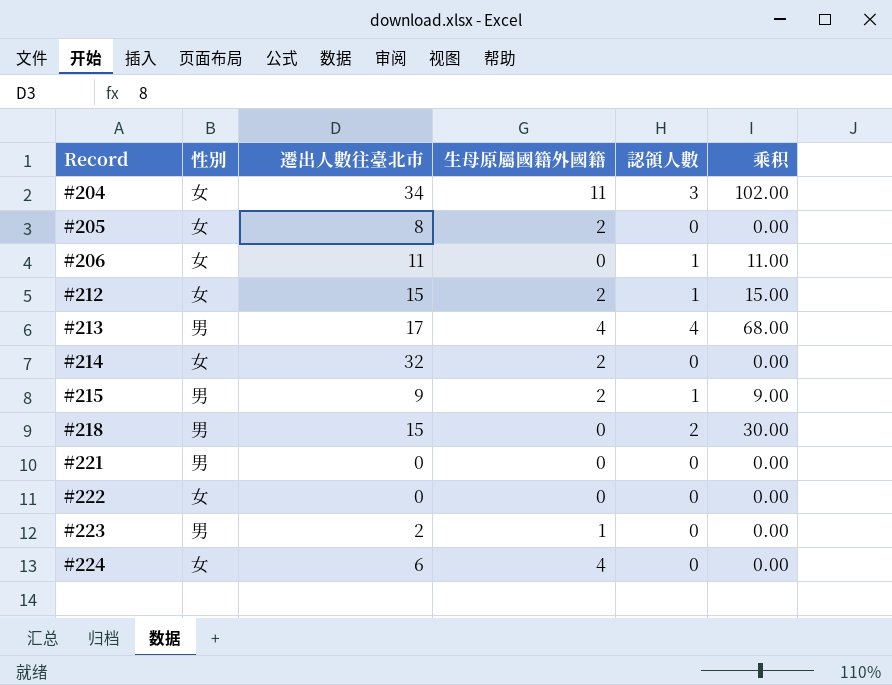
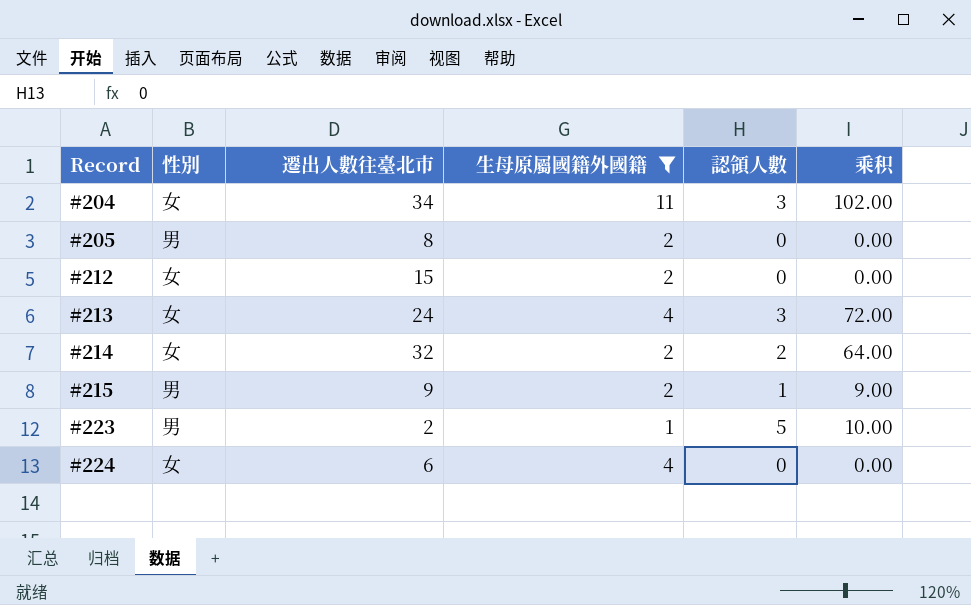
filter: none -> 生母原屬國籍外國籍 != 0
#205 | 性別: 女 -> 男
#212 | 認領人數: 1 -> 0
#212 | 乘积: 15.00 -> 0.00
#213 | 性別: 男 -> 女
#213 | 遷出人數往臺北市: 17 -> 24
#213 | 認領人數: 4 -> 3
#213 | 乘积: 68.00 -> 72.00
#214 | 認領人數: 0 -> 2
#214 | 乘积: 0.00 -> 64.00
#223 | 認領人數: 0 -> 5
#223 | 乘积: 0.00 -> 10.00

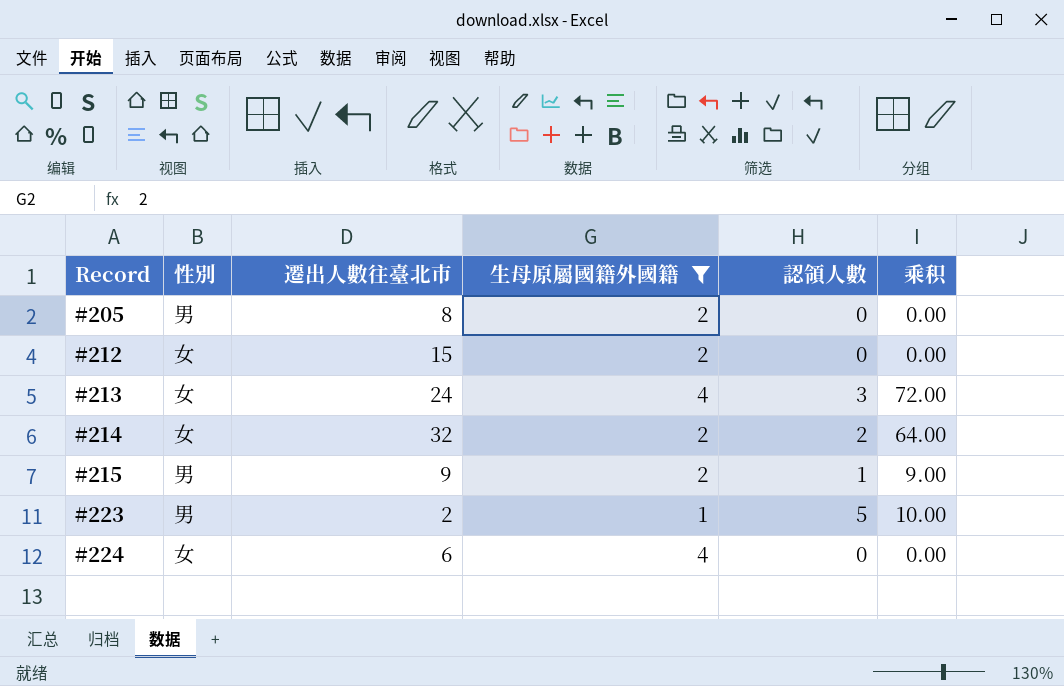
row #204: 女 | 34 | 11 | 3 | 102.00 -> none

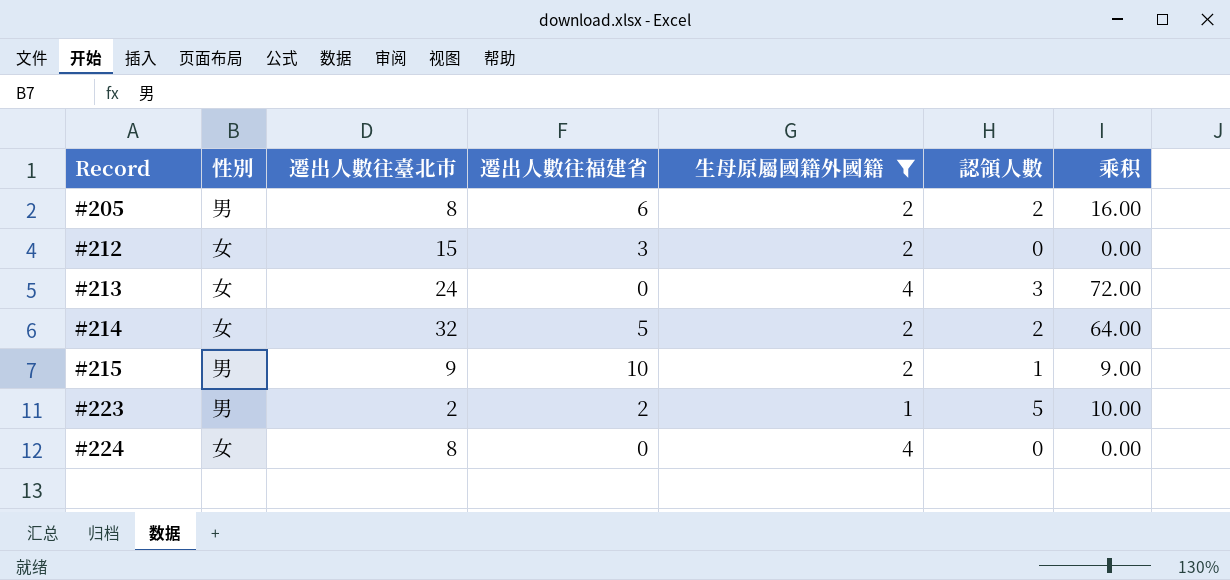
column 遷出人數往福建省 | position: none -> 4
#205 | 認領人數: 0 -> 2
#205 | 乘积: 0.00 -> 16.00
#224 | 遷出人數往臺北市: 6 -> 8

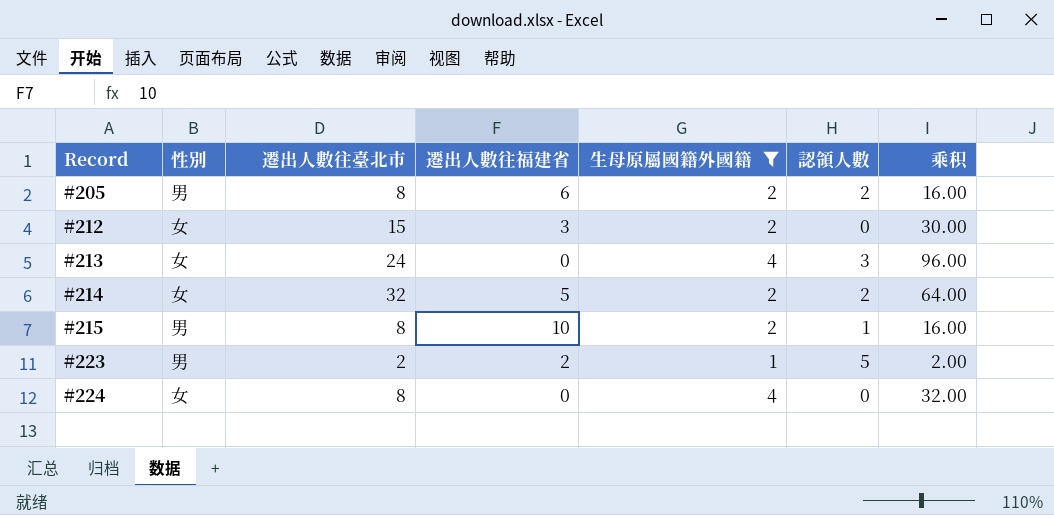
column 乘积 | formula: [遷出人數往臺北市] * [認領人數] -> [遷出人數往臺北市] * [生母原屬國籍外國籍]
#215 | 遷出人數往臺北市: 9 -> 8

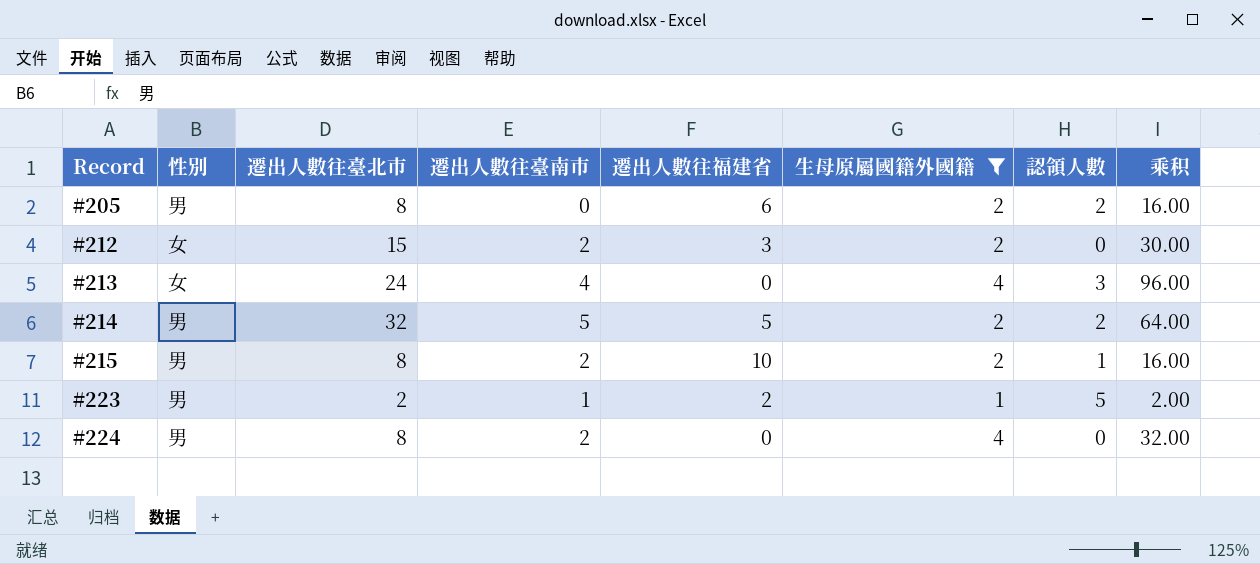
column 遷出人數往臺南市 | position: none -> 4
#214 | 性別: 女 -> 男
#224 | 性別: 女 -> 男

